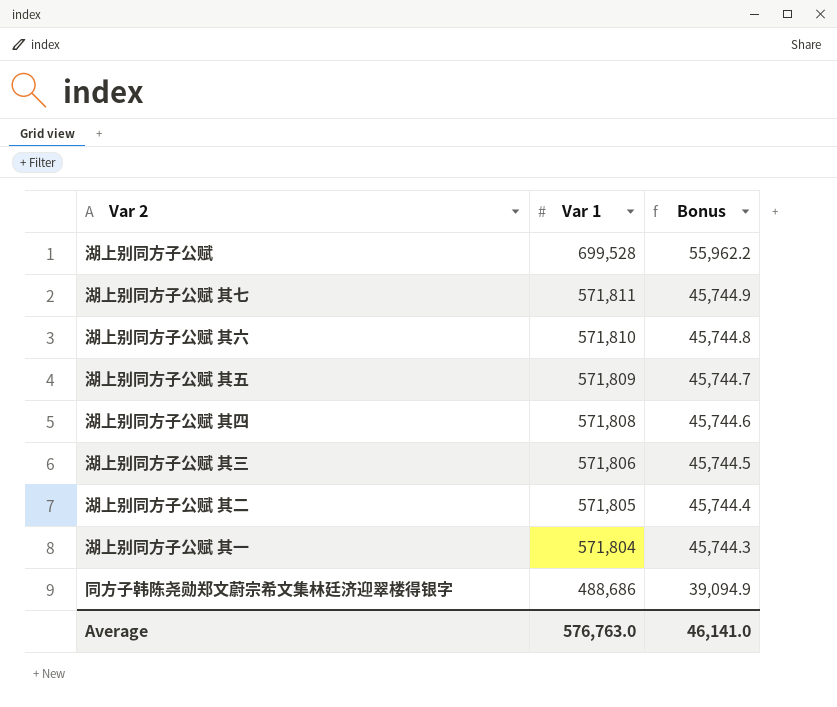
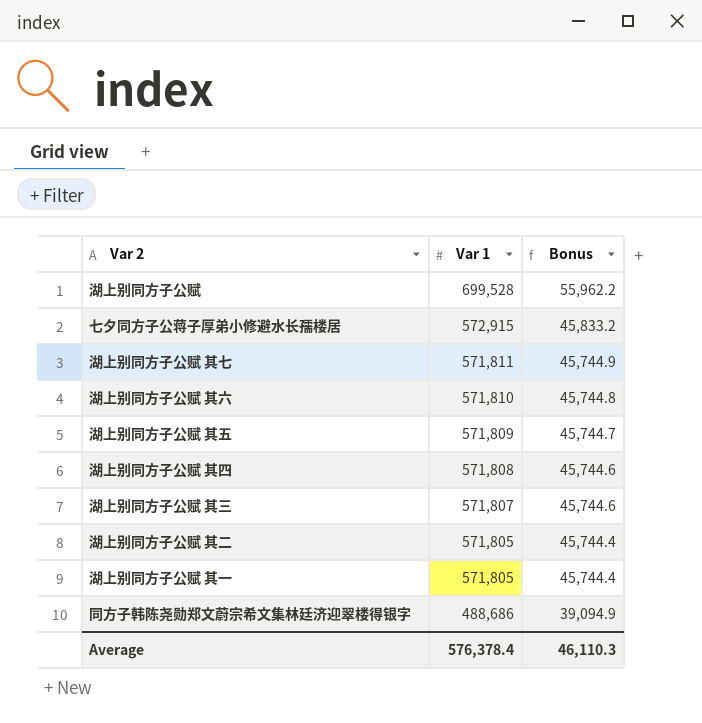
row 七夕同方子公蒋子厚弟小修避水长孺楼居: none -> 572,915 | 45,833.2
湖上别同方子公赋 其三 | Var 1: 571,806 -> 571,807
湖上别同方子公赋 其三 | Bonus: 45,744.5 -> 45,744.6
湖上别同方子公赋 其一 | Var 1: 571,804 -> 571,805
湖上别同方子公赋 其一 | Bonus: 45,744.3 -> 45,744.4
Average | Var 1: 576,763.0 -> 576,378.4
Average | Bonus: 46,141.0 -> 46,110.3

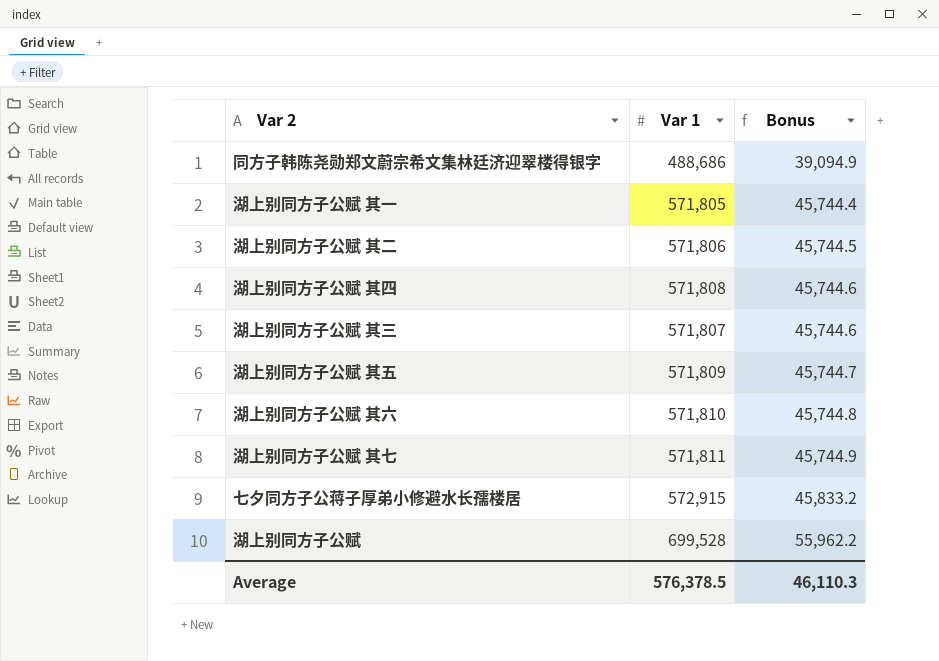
row order: Var 1 descending -> Bonus ascending
湖上别同方子公赋 其二 | Var 1: 571,805 -> 571,806
湖上别同方子公赋 其二 | Bonus: 45,744.4 -> 45,744.5
Average | Var 1: 576,378.4 -> 576,378.5

